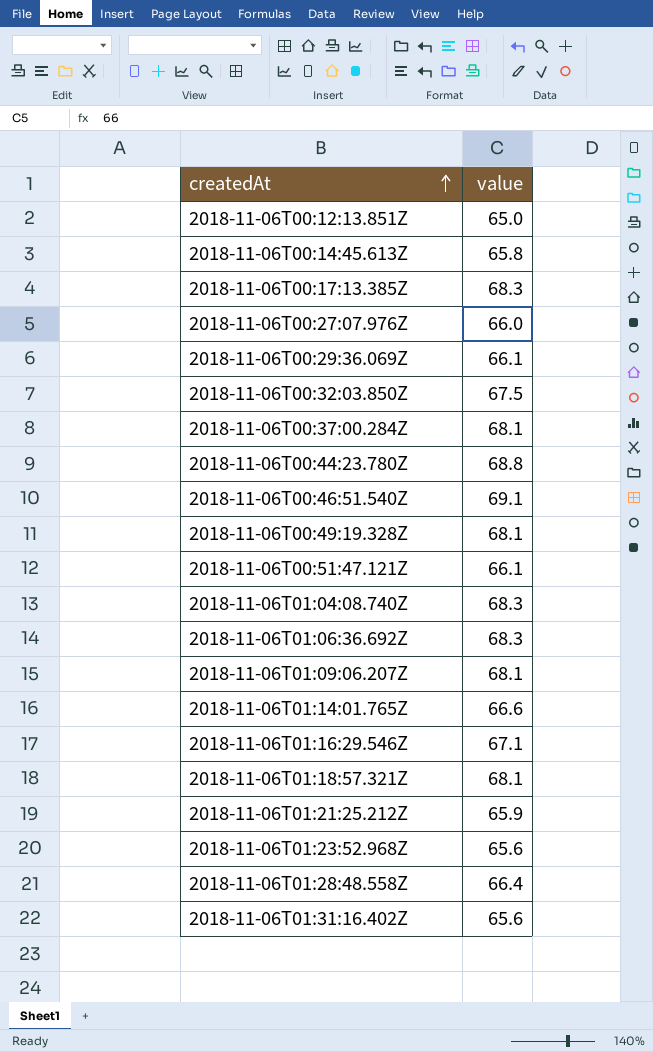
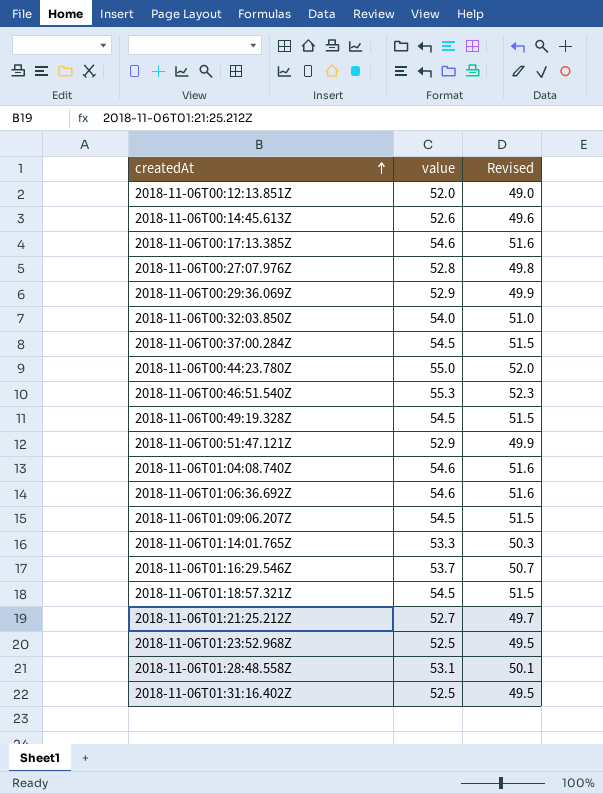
column Revised | formula: none -> [value] - 3
2018-11-06T00:12:13.851Z | value: 65.0 -> 52.0
2018-11-06T00:14:45.613Z | value: 65.8 -> 52.6
2018-11-06T00:17:13.385Z | value: 68.3 -> 54.6
2018-11-06T00:27:07.976Z | value: 66.0 -> 52.8
2018-11-06T00:29:36.069Z | value: 66.1 -> 52.9
2018-11-06T00:32:03.850Z | value: 67.5 -> 54.0
2018-11-06T00:37:00.284Z | value: 68.1 -> 54.5
2018-11-06T00:44:23.780Z | value: 68.8 -> 55.0
2018-11-06T00:46:51.540Z | value: 69.1 -> 55.3
2018-11-06T00:49:19.328Z | value: 68.1 -> 54.5
2018-11-06T00:51:47.121Z | value: 66.1 -> 52.9
2018-11-06T01:04:08.740Z | value: 68.3 -> 54.6
2018-11-06T01:06:36.692Z | value: 68.3 -> 54.6
2018-11-06T01:09:06.207Z | value: 68.1 -> 54.5
2018-11-06T01:14:01.765Z | value: 66.6 -> 53.3
2018-11-06T01:16:29.546Z | value: 67.1 -> 53.7
2018-11-06T01:18:57.321Z | value: 68.1 -> 54.5
2018-11-06T01:21:25.212Z | value: 65.9 -> 52.7
2018-11-06T01:23:52.968Z | value: 65.6 -> 52.5
2018-11-06T01:28:48.558Z | value: 66.4 -> 53.1
2018-11-06T01:31:16.402Z | value: 65.6 -> 52.5

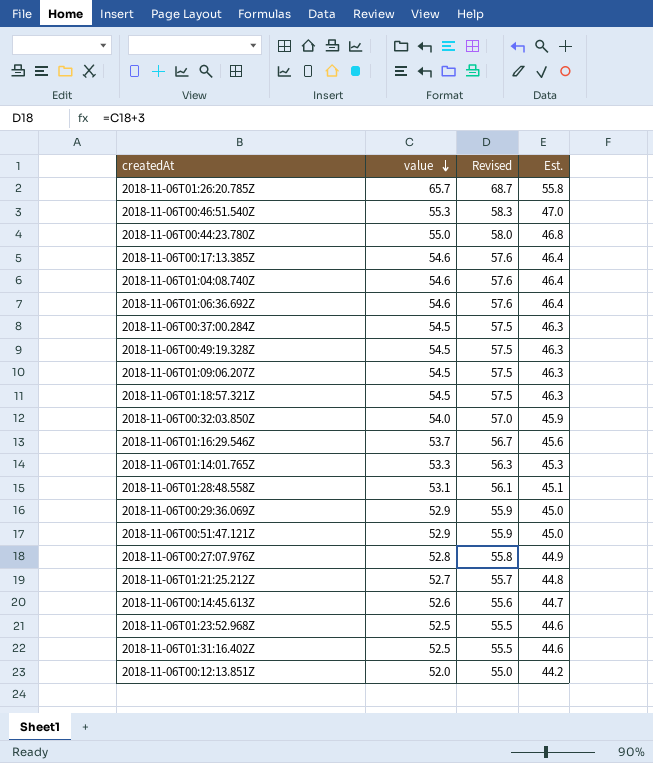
row order: createdAt ascending -> value descending
column Revised | formula: [value] - 3 -> [value] + 3
column Est. | formula: none -> [value] * 0.85
row 2018-11-06T01:26:20.785Z: none -> 65.7 | 68.7 | 55.8

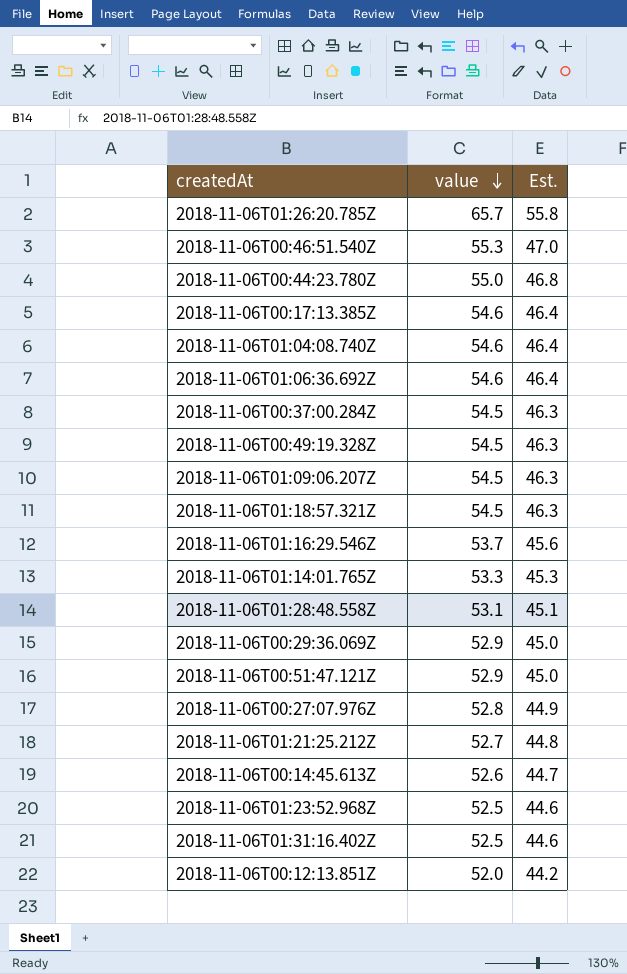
column Revised | formula: [value] + 3 -> none
row 2018-11-06T00:32:03.850Z: 54.0 | 57.0 | 45.9 -> none

